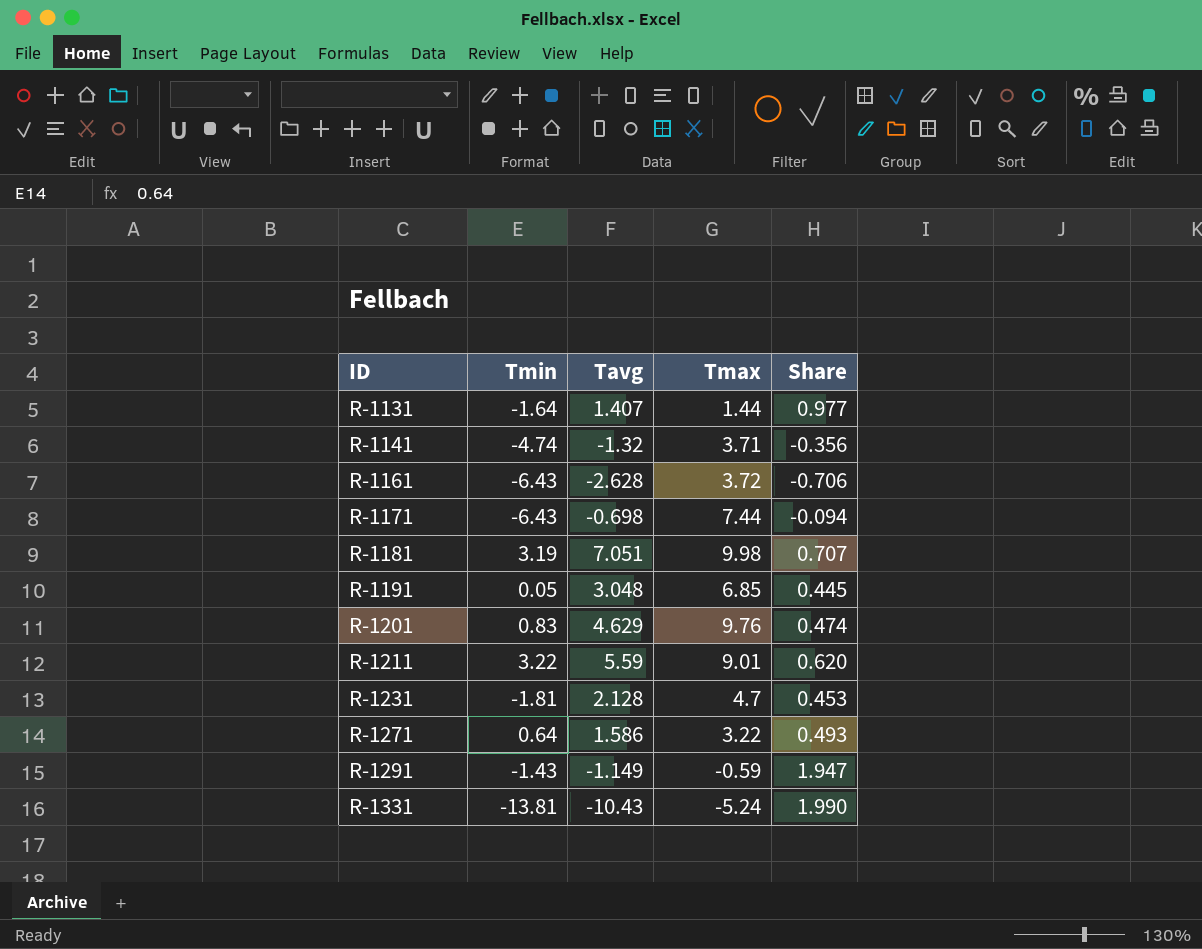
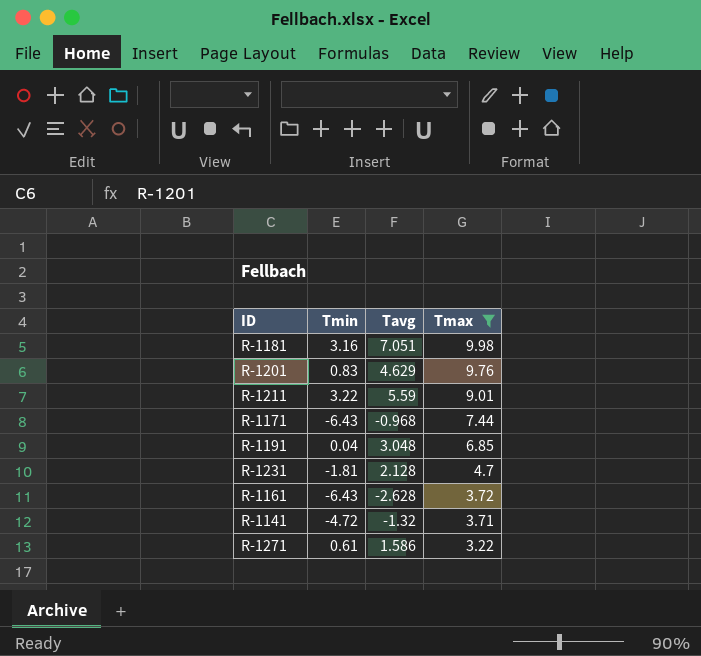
filter: none -> Tmax >= 3.22
row order: ID ascending -> Tmax descending
column Share | formula: [Tavg] / [Tmax] -> none
R-1181 | Tmin: 3.19 -> 3.16
R-1171 | Tavg: -0.698 -> -0.968
R-1191 | Tmin: 0.05 -> 0.04
R-1141 | Tmin: -4.74 -> -4.72
R-1271 | Tmin: 0.64 -> 0.61

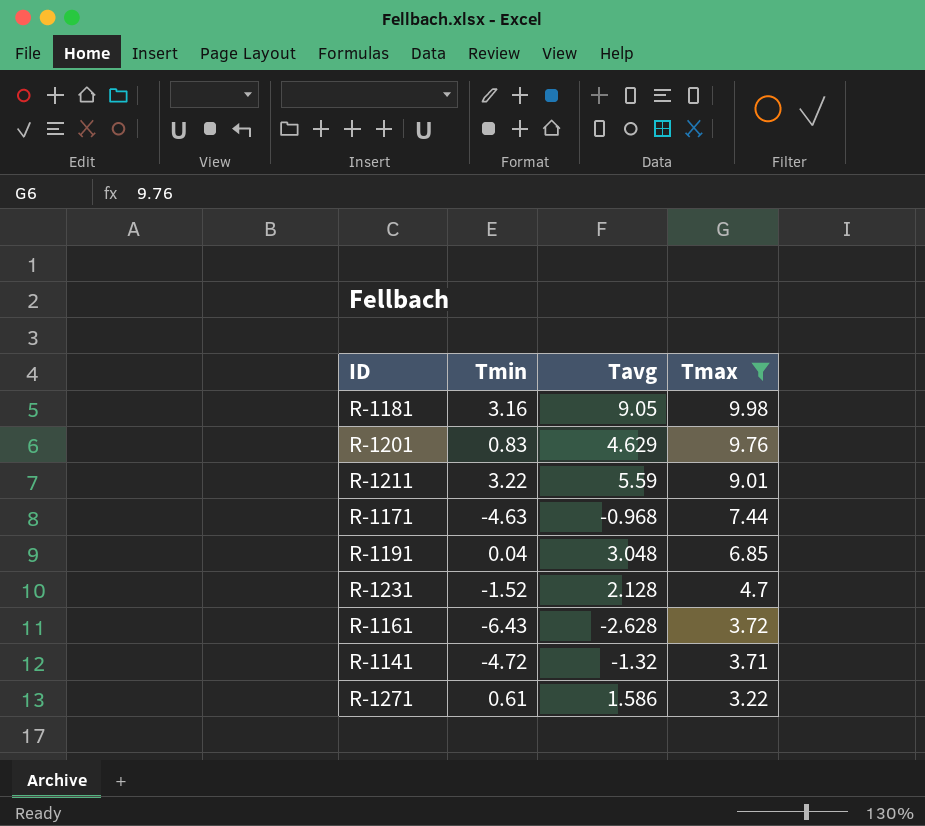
R-1181 | Tavg: 7.051 -> 9.05
R-1171 | Tmin: -6.43 -> -4.63
R-1231 | Tmin: -1.81 -> -1.52

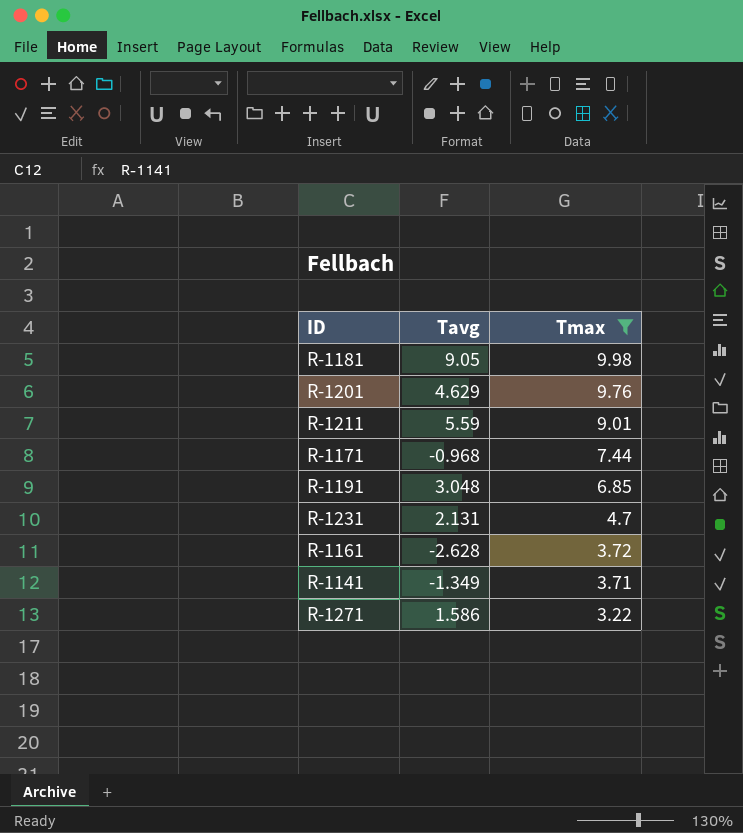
column Tmin | position: 2 -> none
R-1231 | Tavg: 2.128 -> 2.131
R-1141 | Tavg: -1.32 -> -1.349

